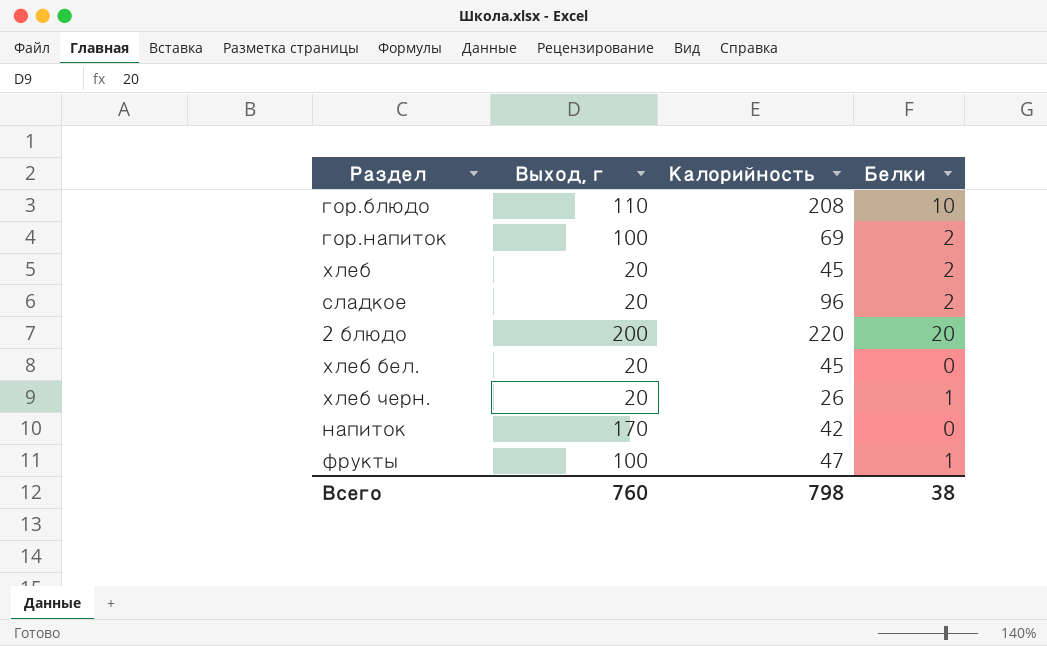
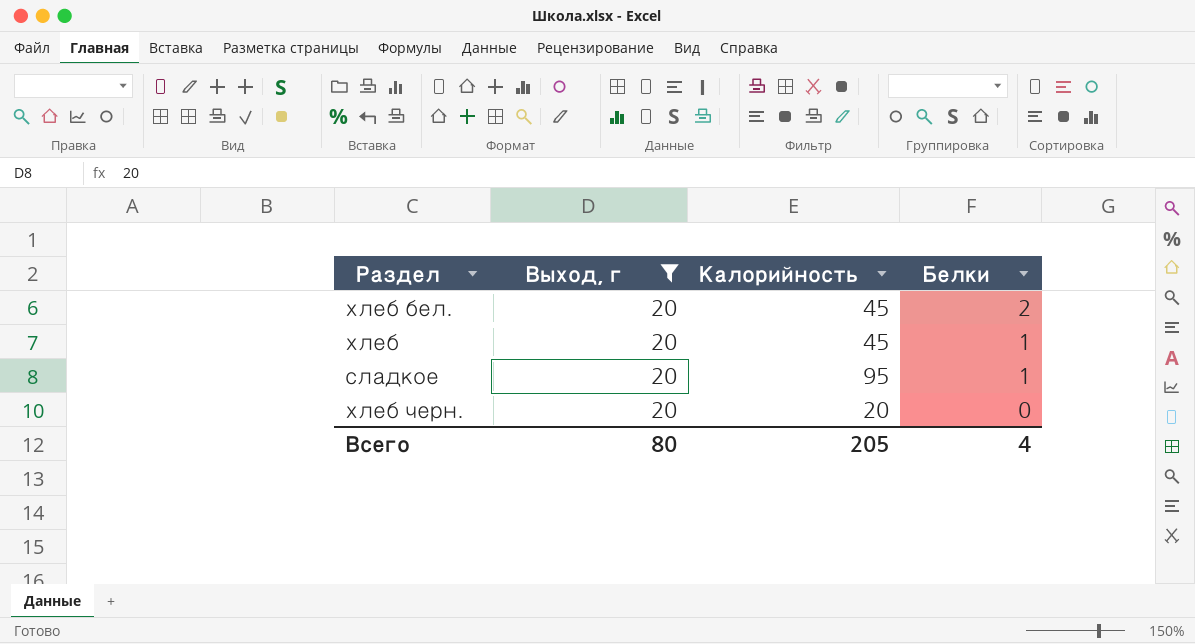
filter: none -> Выход, г = 20
row order: none -> Белки descending
хлеб бел. | Белки: 0 -> 2
хлеб | Белки: 2 -> 1
сладкое | Калорийность: 96 -> 95
сладкое | Белки: 2 -> 1
хлеб черн. | Калорийность: 26 -> 20
хлеб черн. | Белки: 1 -> 0
Всего | Выход, г: 760 -> 80
Всего | Калорийность: 798 -> 205
Всего | Белки: 38 -> 4

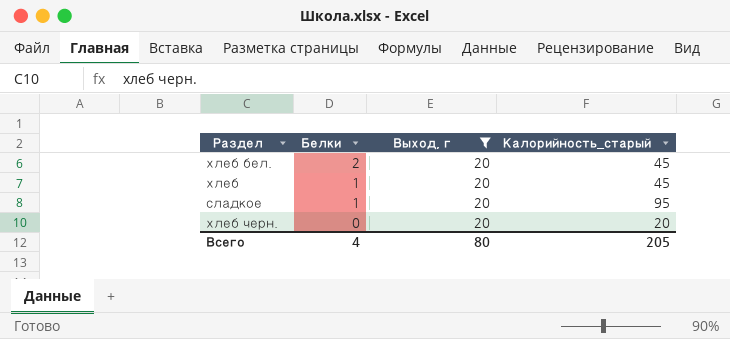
column Белки | position: 4 -> 2
column name: Калорийность -> Калорийность_старый

